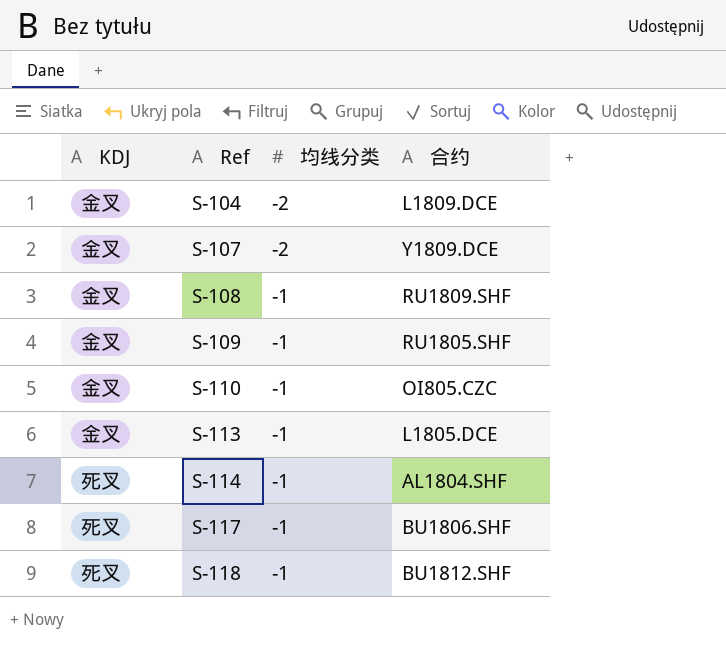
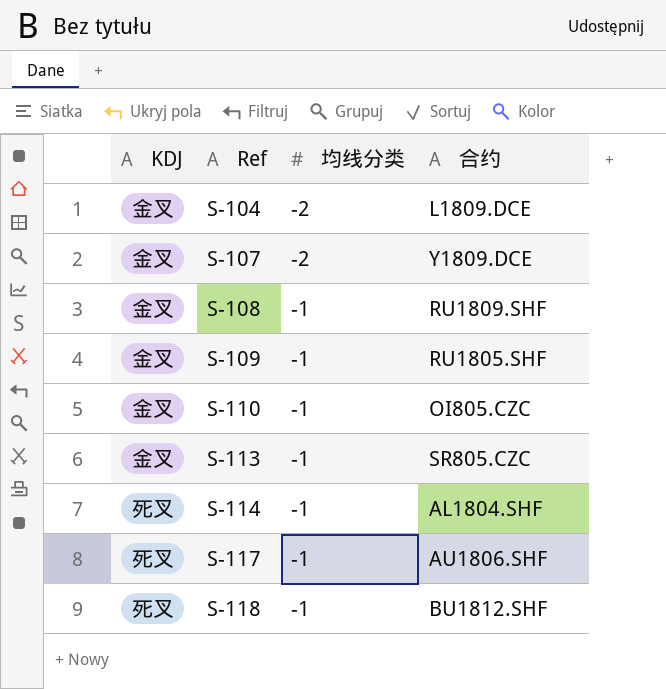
S-113 | 合约: L1805.DCE -> SR805.CZC
S-117 | 合约: BU1806.SHF -> AU1806.SHF

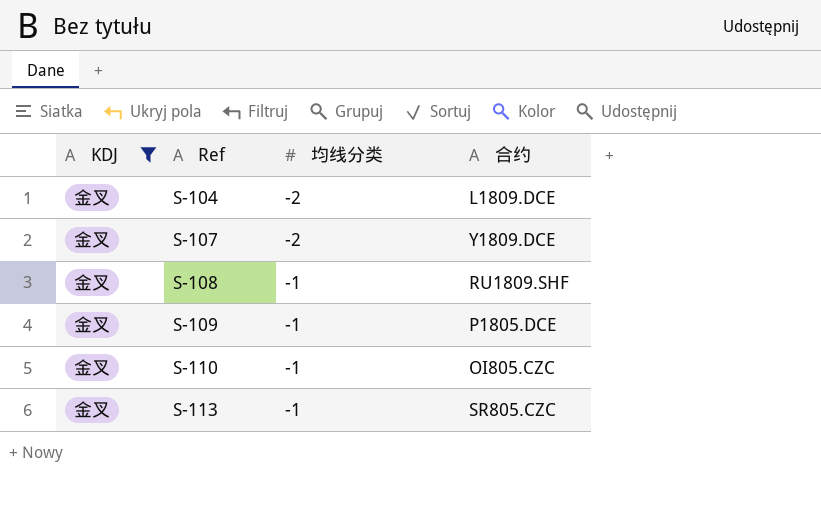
filter: none -> KDJ = 金叉
S-109 | 合约: RU1805.SHF -> P1805.DCE

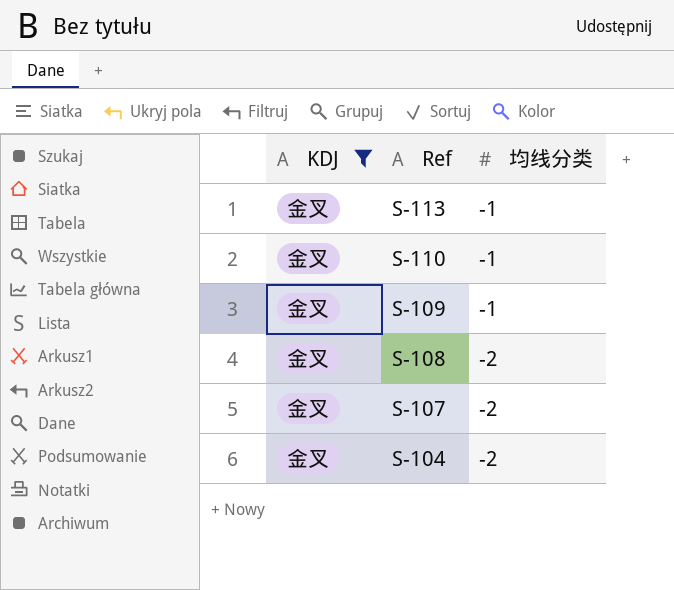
row order: Ref ascending -> Ref descending
column 合约 | position: 4 -> none
S-108 | 均线分类: -1 -> -2

